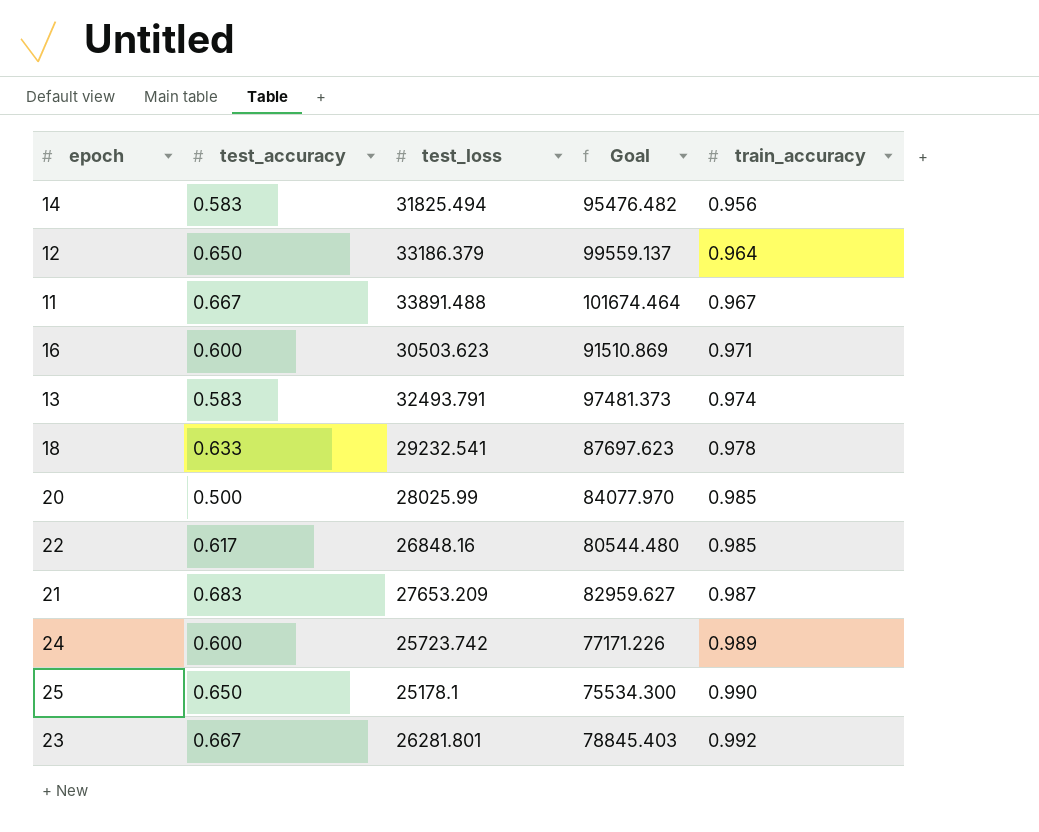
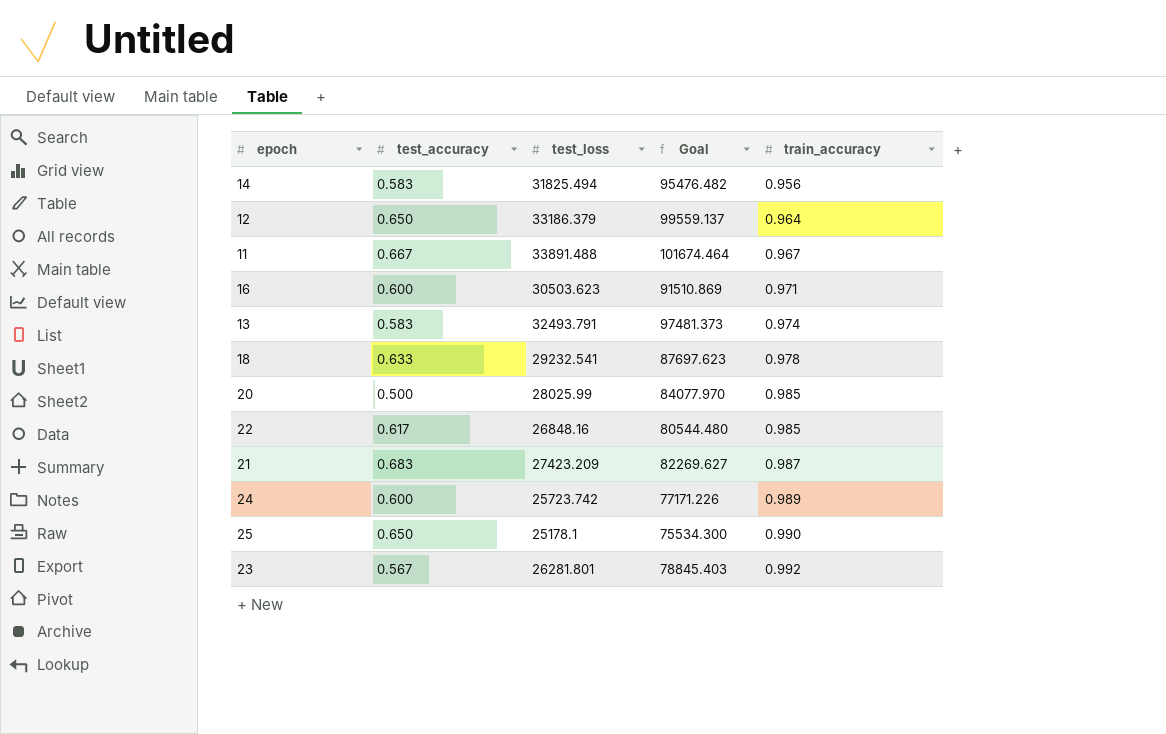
21 | test_loss: 27653.209 -> 27423.209
21 | Goal: 82959.627 -> 82269.627
23 | test_accuracy: 0.667 -> 0.567

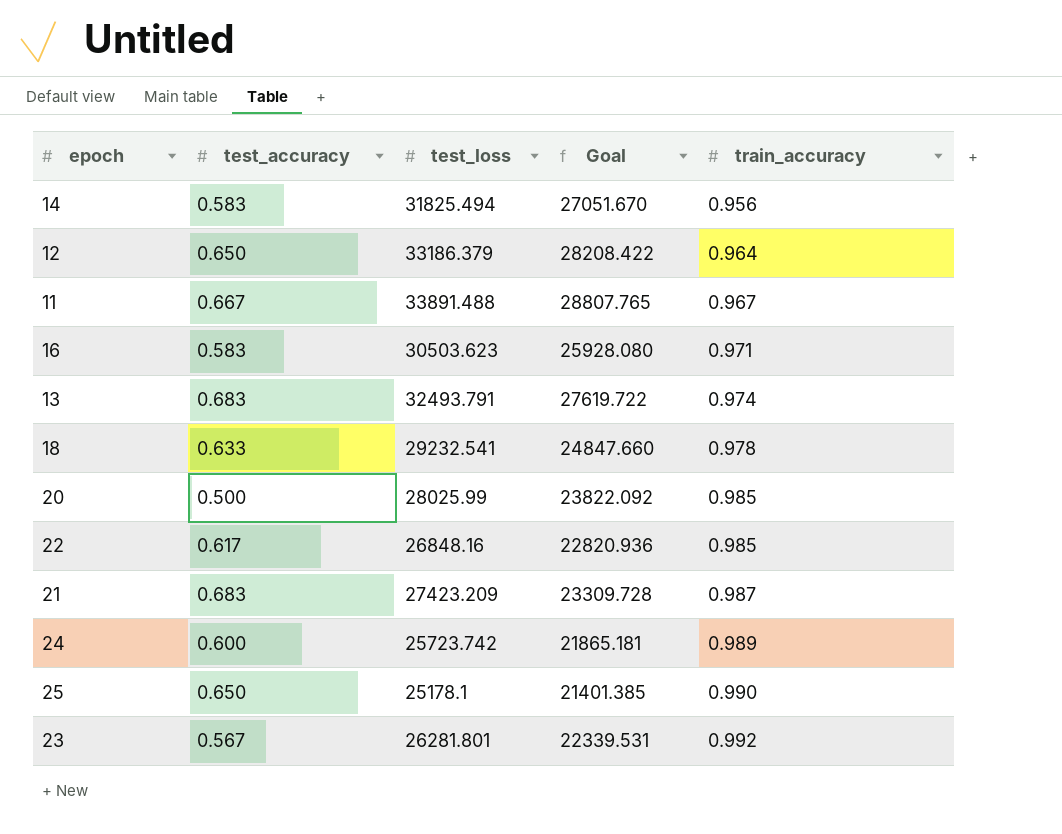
column Goal | formula: [test_loss] * 3 -> [test_loss] * 0.85
16 | test_accuracy: 0.600 -> 0.583
13 | test_accuracy: 0.583 -> 0.683

